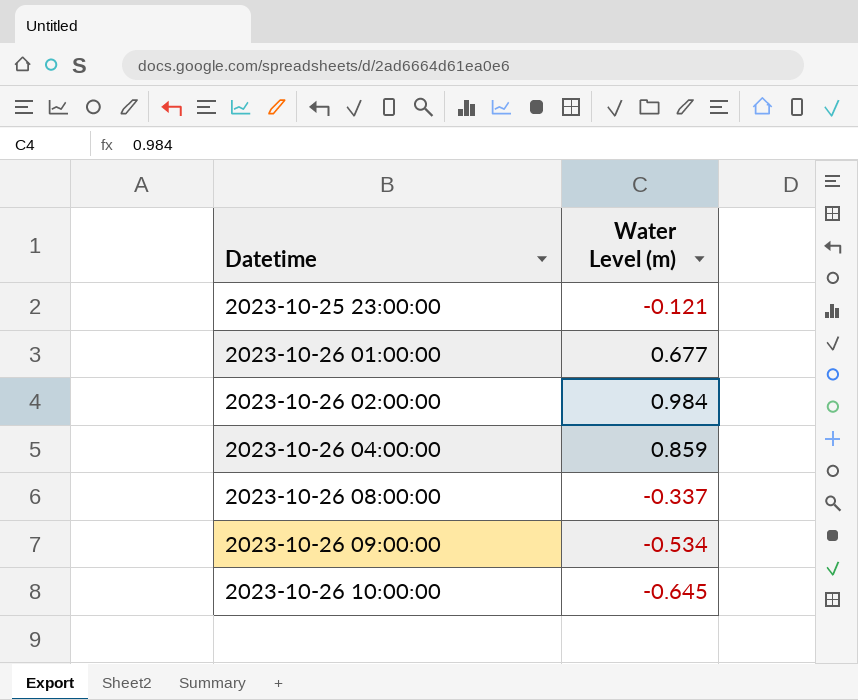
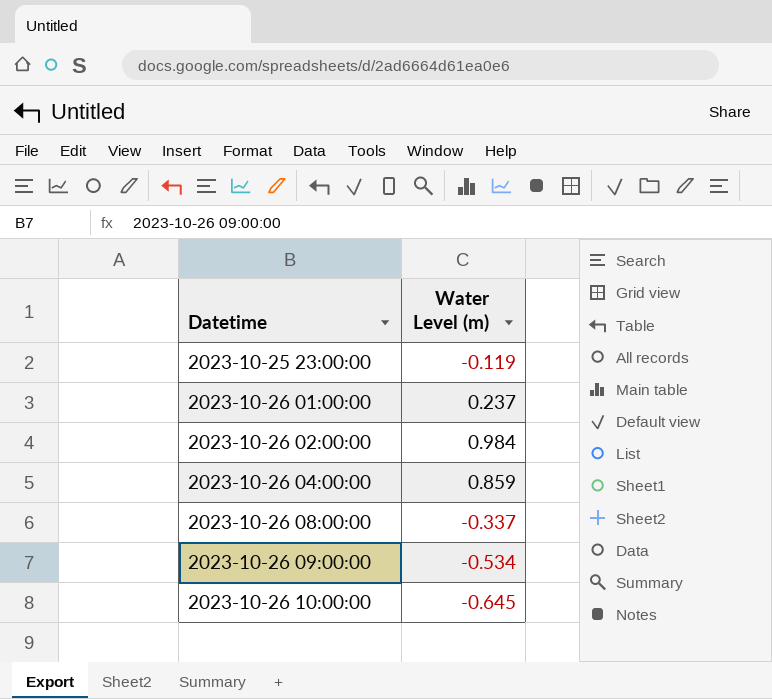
2023-10-25 23:00:00 | Water Level (m): -0.121 -> -0.119
2023-10-26 01:00:00 | Water Level (m): 0.677 -> 0.237

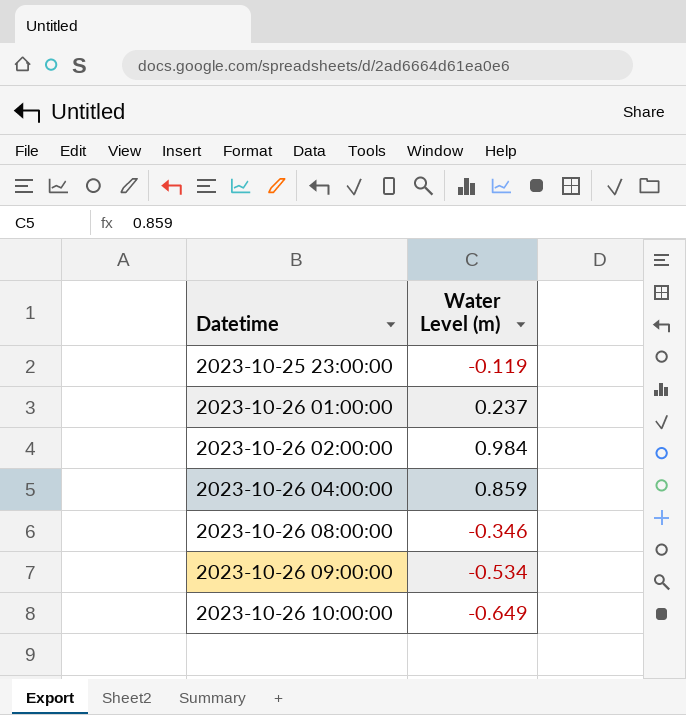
2023-10-26 08:00:00 | Water Level (m): -0.337 -> -0.346
2023-10-26 10:00:00 | Water Level (m): -0.645 -> -0.649

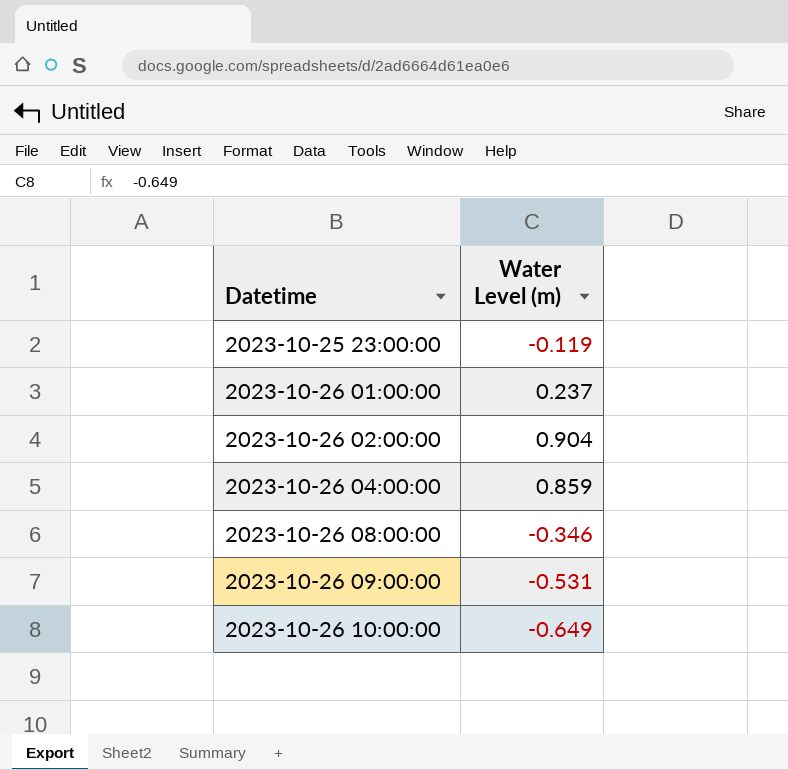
2023-10-26 02:00:00 | Water Level (m): 0.984 -> 0.904
2023-10-26 09:00:00 | Water Level (m): -0.534 -> -0.531

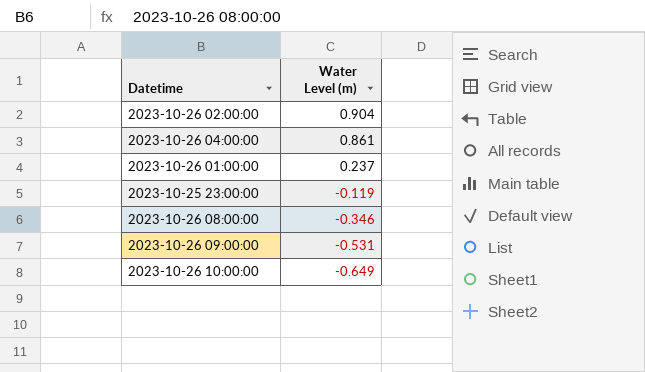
row order: Datetime ascending -> Water Level (m) descending
2023-10-26 04:00:00 | Water Level (m): 0.859 -> 0.861

